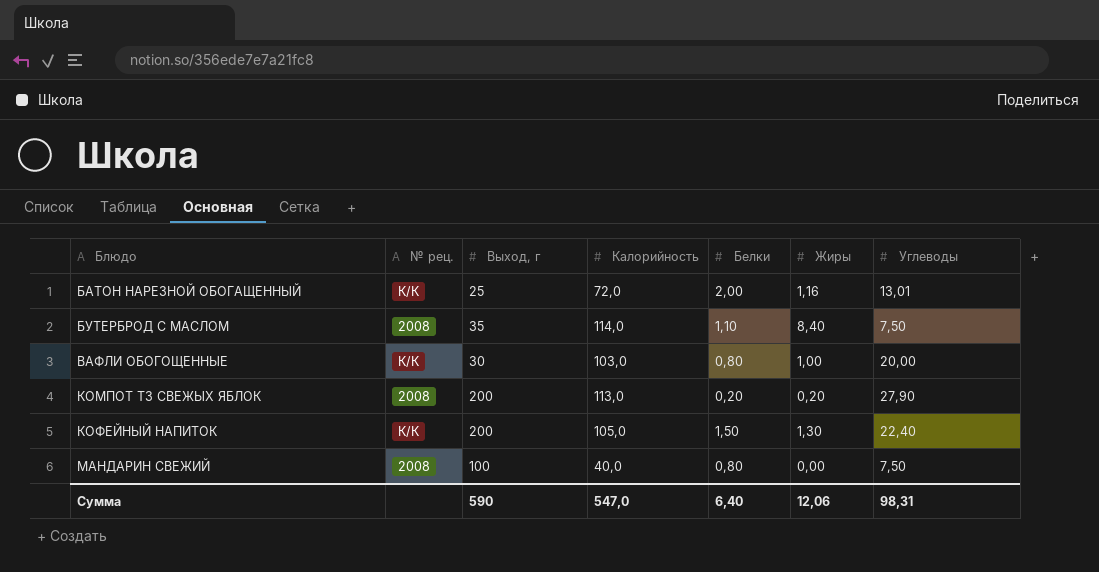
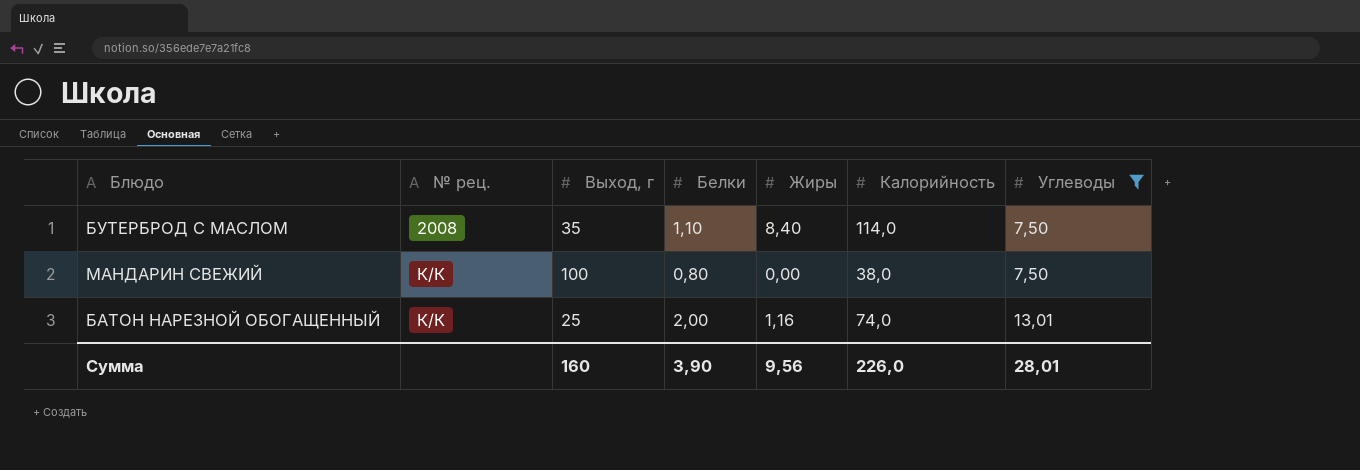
filter: none -> Углеводы <= 13,01
row order: Блюдо ascending -> № рец. ascending
column Калорийность | position: 4 -> 6
МАНДАРИН СВЕЖИЙ | № рец.: 2008 -> К/К
МАНДАРИН СВЕЖИЙ | Калорийность: 40,0 -> 38,0
БАТОН НАРЕЗНОЙ ОБОГАЩЕННЫЙ | Калорийность: 72,0 -> 74,0
Сумма | Выход, г: 590 -> 160
Сумма | Белки: 6,40 -> 3,90
Сумма | Жиры: 12,06 -> 9,56
Сумма | Калорийность: 547,0 -> 226,0
Сумма | Углеводы: 98,31 -> 28,01

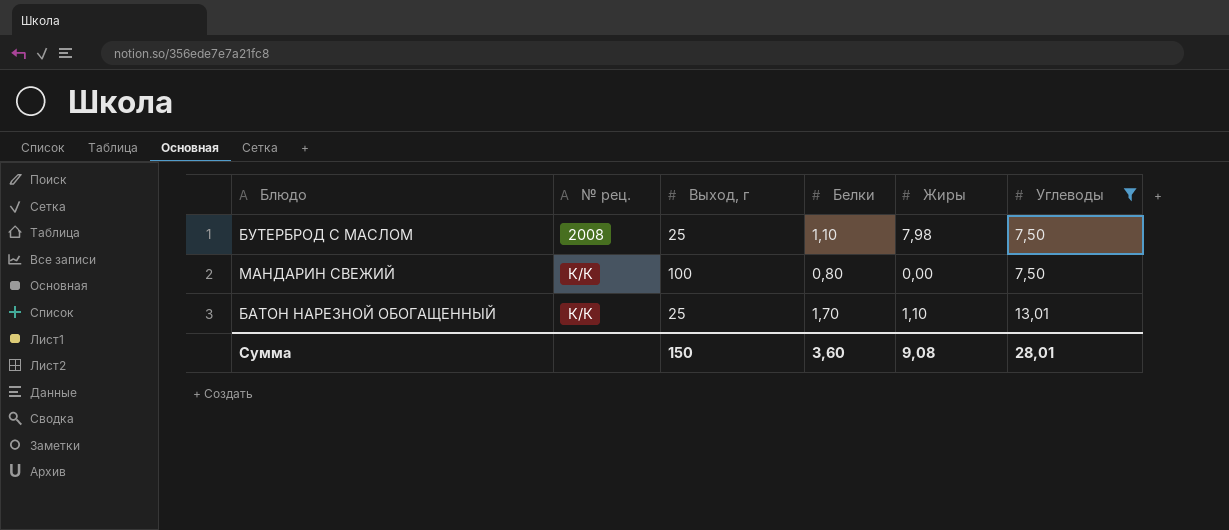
column Калорийность | position: 6 -> none
БУТЕРБРОД С МАСЛОМ | Выход, г: 35 -> 25
БУТЕРБРОД С МАСЛОМ | Жиры: 8,40 -> 7,98
БАТОН НАРЕЗНОЙ ОБОГАЩЕННЫЙ | Белки: 2,00 -> 1,70
БАТОН НАРЕЗНОЙ ОБОГАЩЕННЫЙ | Жиры: 1,16 -> 1,10
Сумма | Выход, г: 160 -> 150
Сумма | Белки: 3,90 -> 3,60
Сумма | Жиры: 9,56 -> 9,08

